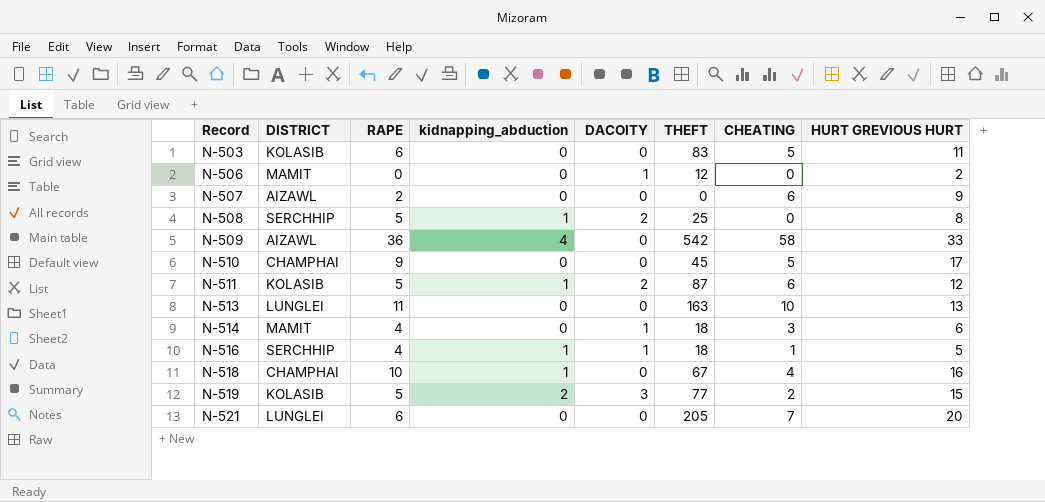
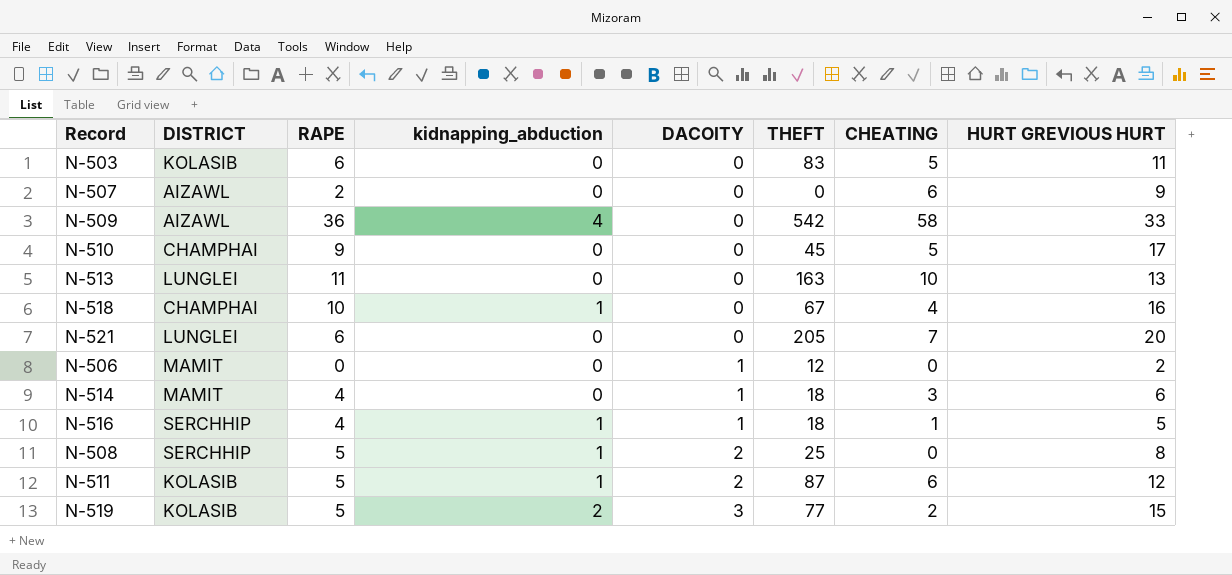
row order: Record ascending -> DACOITY ascending

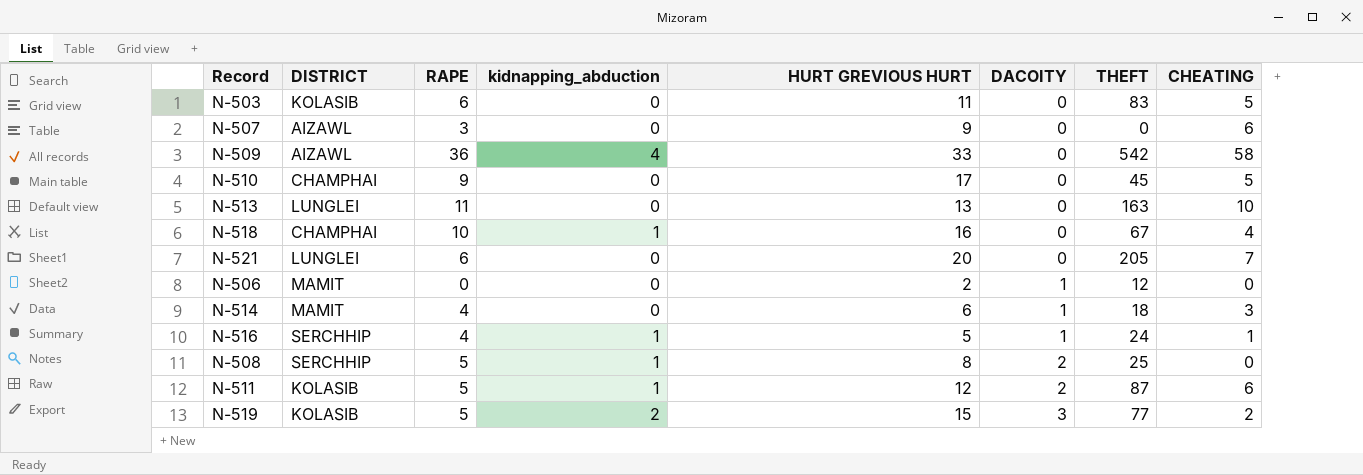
column HURT GREVIOUS HURT | position: 8 -> 5
N-507 | RAPE: 2 -> 3
N-516 | THEFT: 18 -> 24

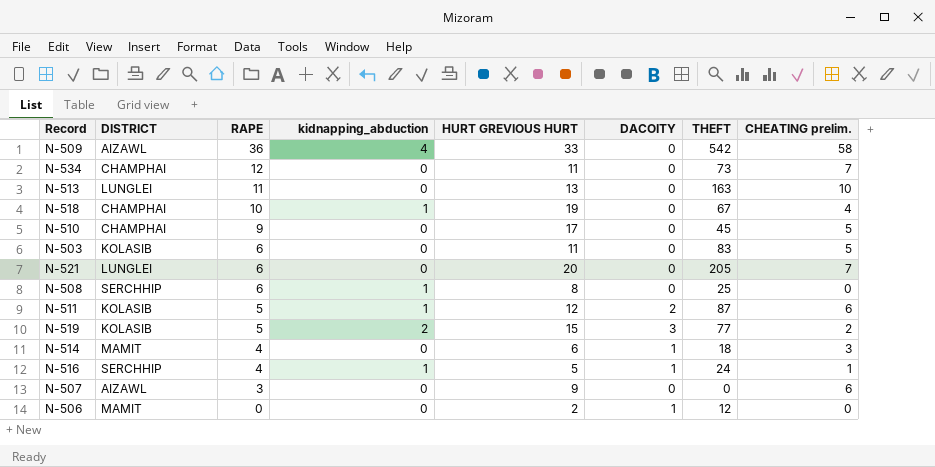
row order: DACOITY ascending -> RAPE descending
column name: CHEATING -> CHEATING prelim.
row N-534: none -> CHAMPHAI | 12 | 0 | 11 | 0 | 73 | 7
N-518 | HURT GREVIOUS HURT: 16 -> 19
N-508 | RAPE: 5 -> 6
N-508 | DACOITY: 2 -> 0

